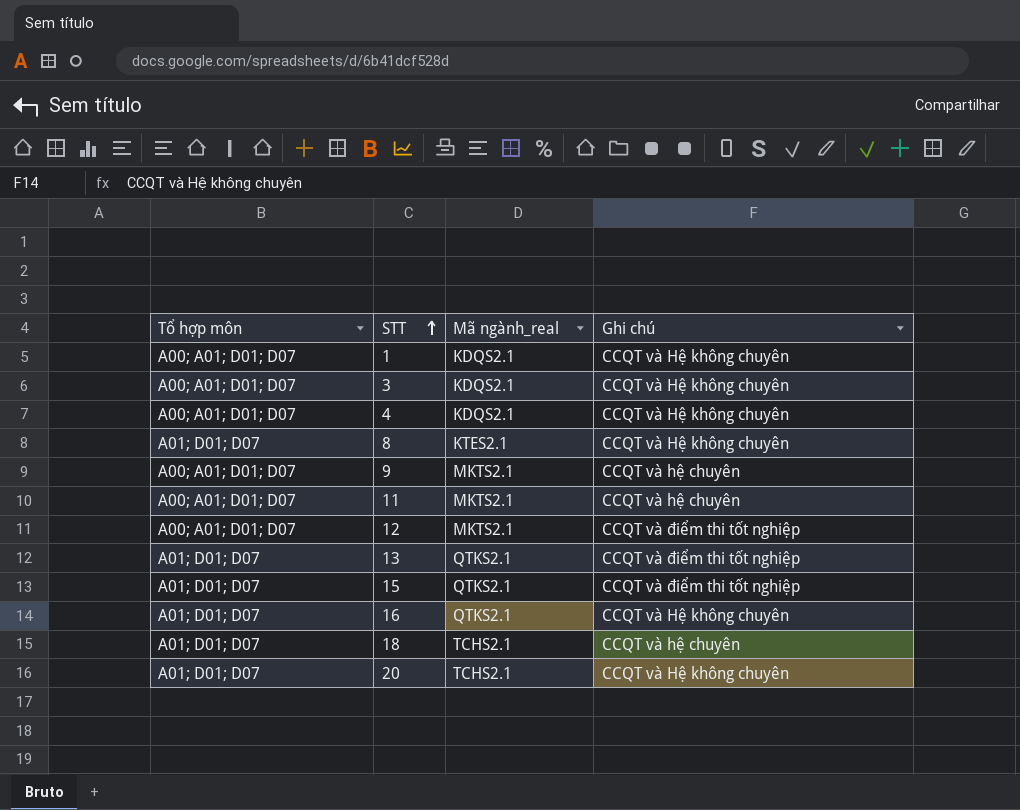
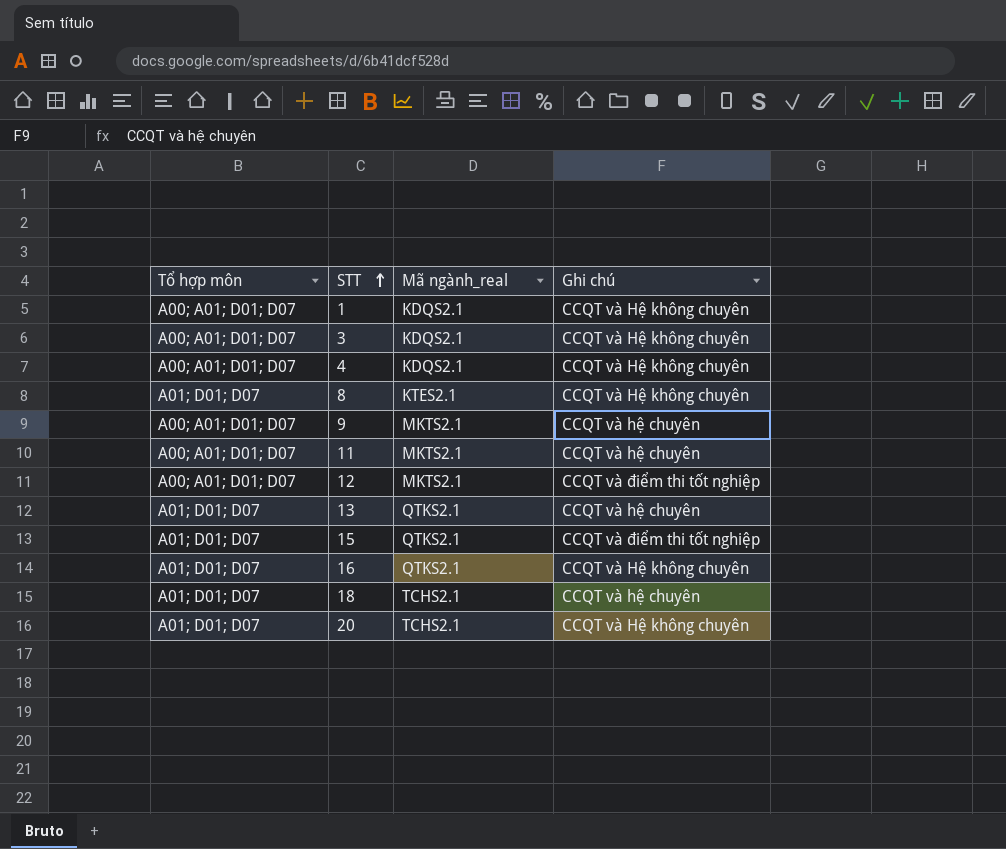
13 | Ghi chú: CCQT và điểm thi tốt nghiệp -> CCQT và hệ chuyên

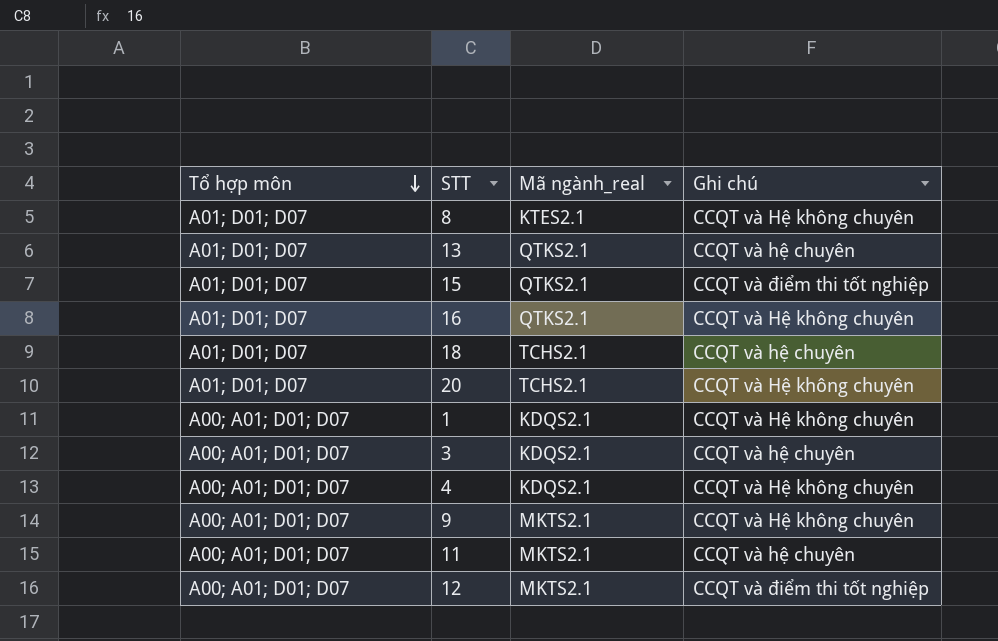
row order: STT ascending -> Tổ hợp môn descending
3 | Ghi chú: CCQT và Hệ không chuyên -> CCQT và hệ chuyên
9 | Ghi chú: CCQT và hệ chuyên -> CCQT và Hệ không chuyên

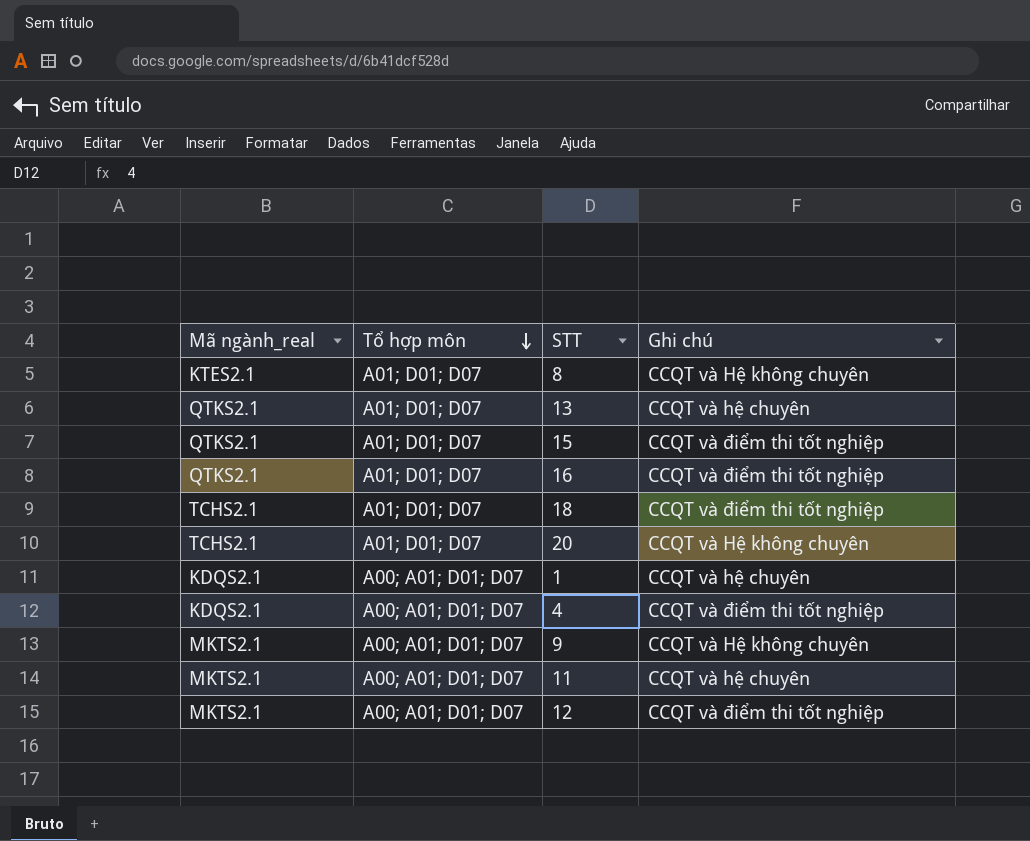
column Mã ngành_real | position: 3 -> 1
row 3: A00; A01; D01; D07 | KDQS2.1 | CCQT và hệ chuyên -> none
16 | Ghi chú: CCQT và Hệ không chuyên -> CCQT và điểm thi tốt nghiệp
18 | Ghi chú: CCQT và hệ chuyên -> CCQT và điểm thi tốt nghiệp
1 | Ghi chú: CCQT và Hệ không chuyên -> CCQT và hệ chuyên
4 | Ghi chú: CCQT và Hệ không chuyên -> CCQT và điểm thi tốt nghiệp

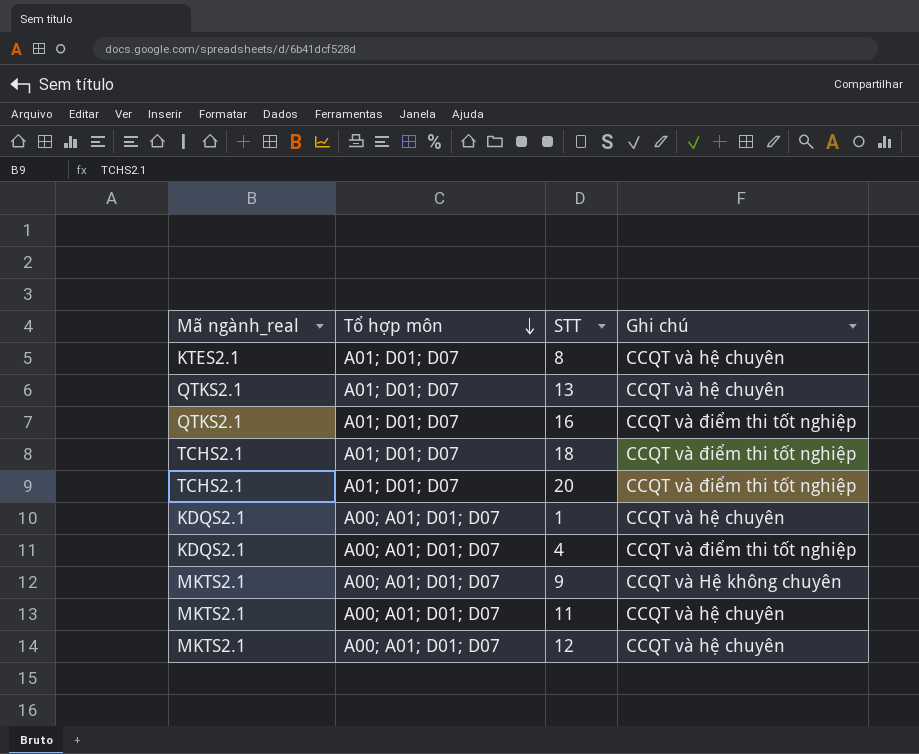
row 15: QTKS2.1 | A01; D01; D07 | CCQT và điểm thi tốt nghiệp -> none
8 | Ghi chú: CCQT và Hệ không chuyên -> CCQT và hệ chuyên
20 | Ghi chú: CCQT và Hệ không chuyên -> CCQT và điểm thi tốt nghiệp
12 | Ghi chú: CCQT và điểm thi tốt nghiệp -> CCQT và hệ chuyên

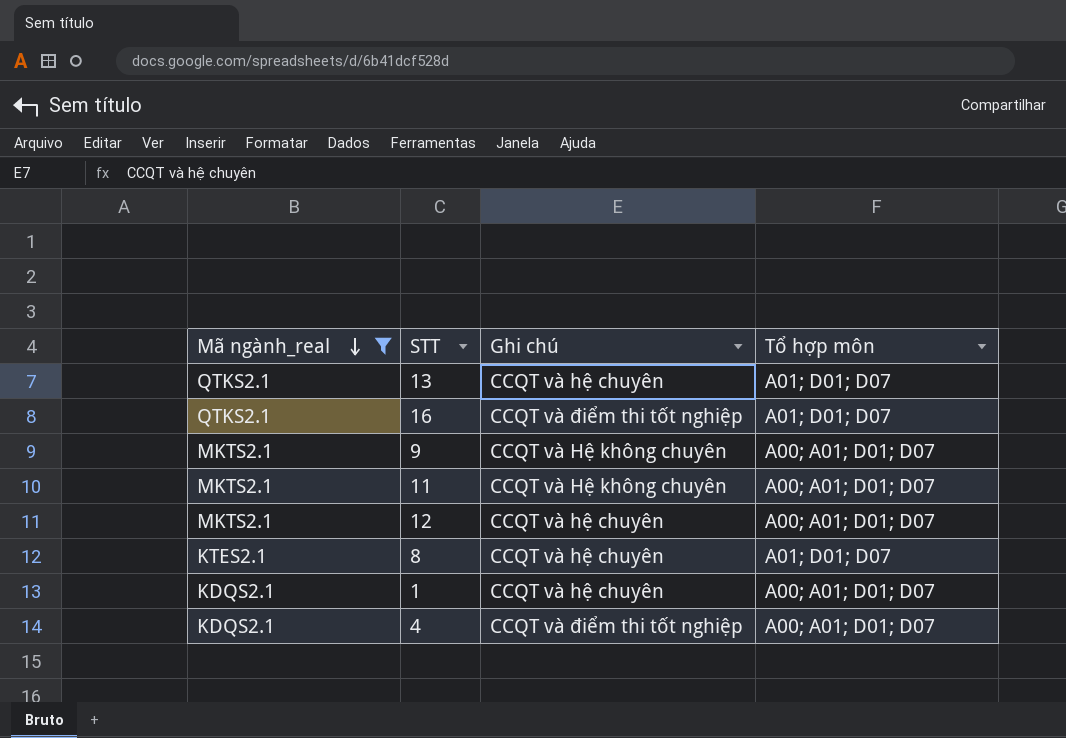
filter: none -> Mã ngành_real != TCHS2.1
row order: Tổ hợp môn descending -> Mã ngành_real descending
column Tổ hợp môn | position: 2 -> 4
11 | Ghi chú: CCQT và hệ chuyên -> CCQT và Hệ không chuyên

